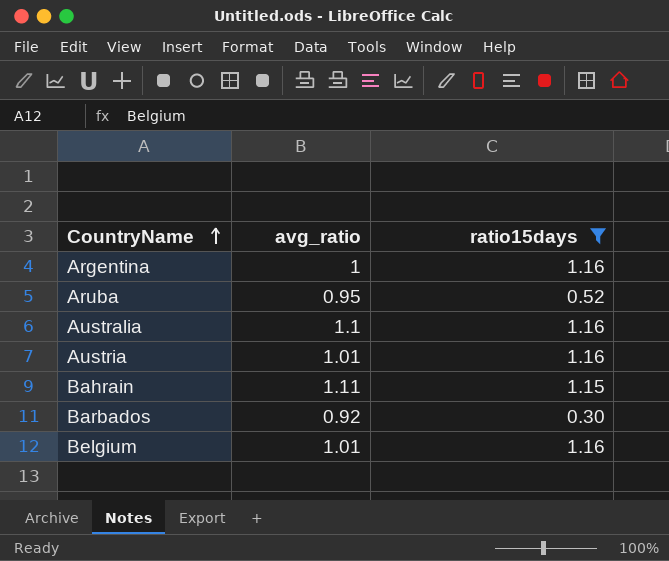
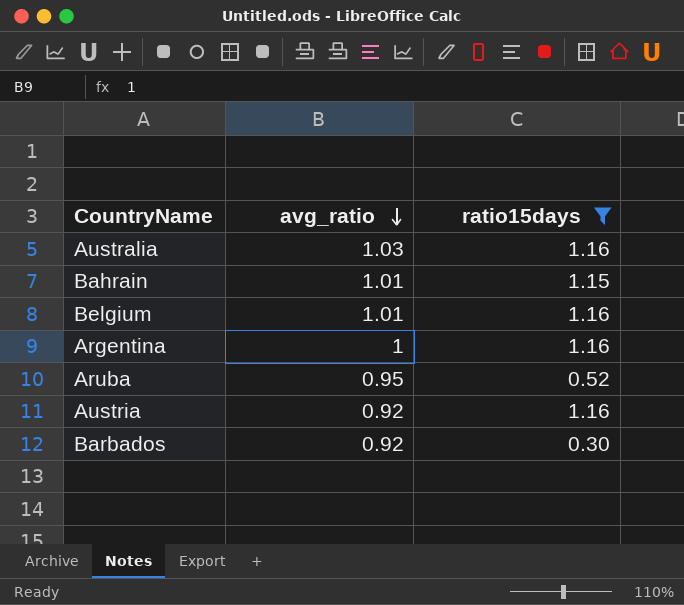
row order: CountryName ascending -> avg_ratio descending
Australia | avg_ratio: 1.1 -> 1.03
Bahrain | avg_ratio: 1.11 -> 1.01
Austria | avg_ratio: 1.01 -> 0.92

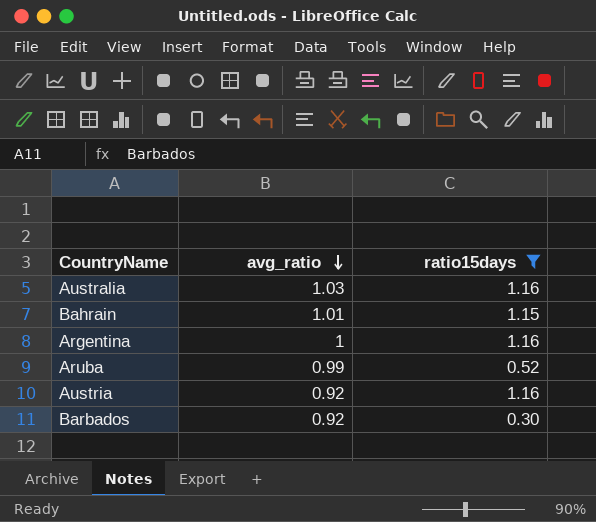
row Belgium: 1.01 | 1.16 -> none
Aruba | avg_ratio: 0.95 -> 0.99

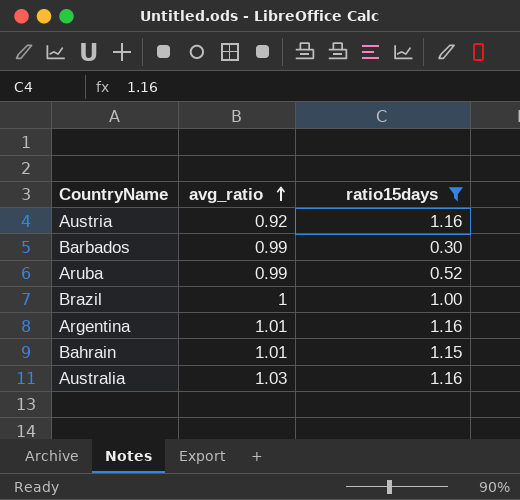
row order: avg_ratio descending -> avg_ratio ascending
Barbados | avg_ratio: 0.92 -> 0.99
row Brazil: none -> 1 | 1.00
Argentina | avg_ratio: 1 -> 1.01

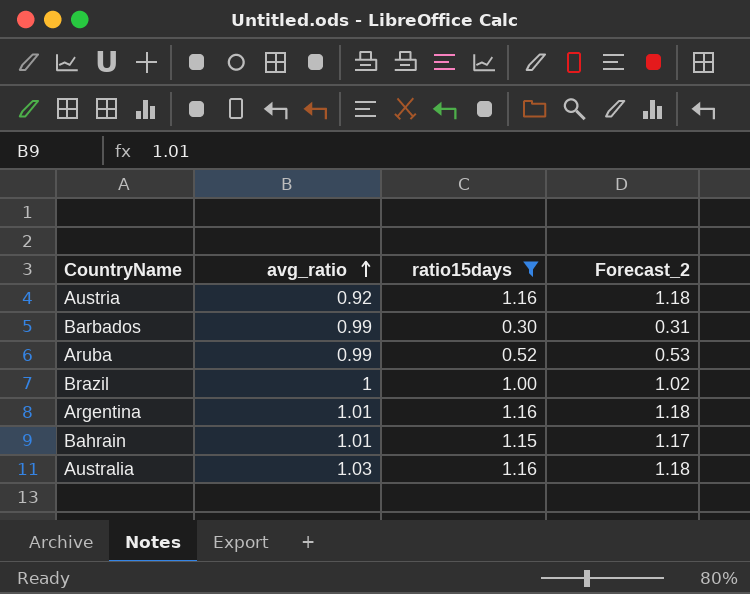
column Forecast_2 | formula: none -> [ratio15days] * 1.02

